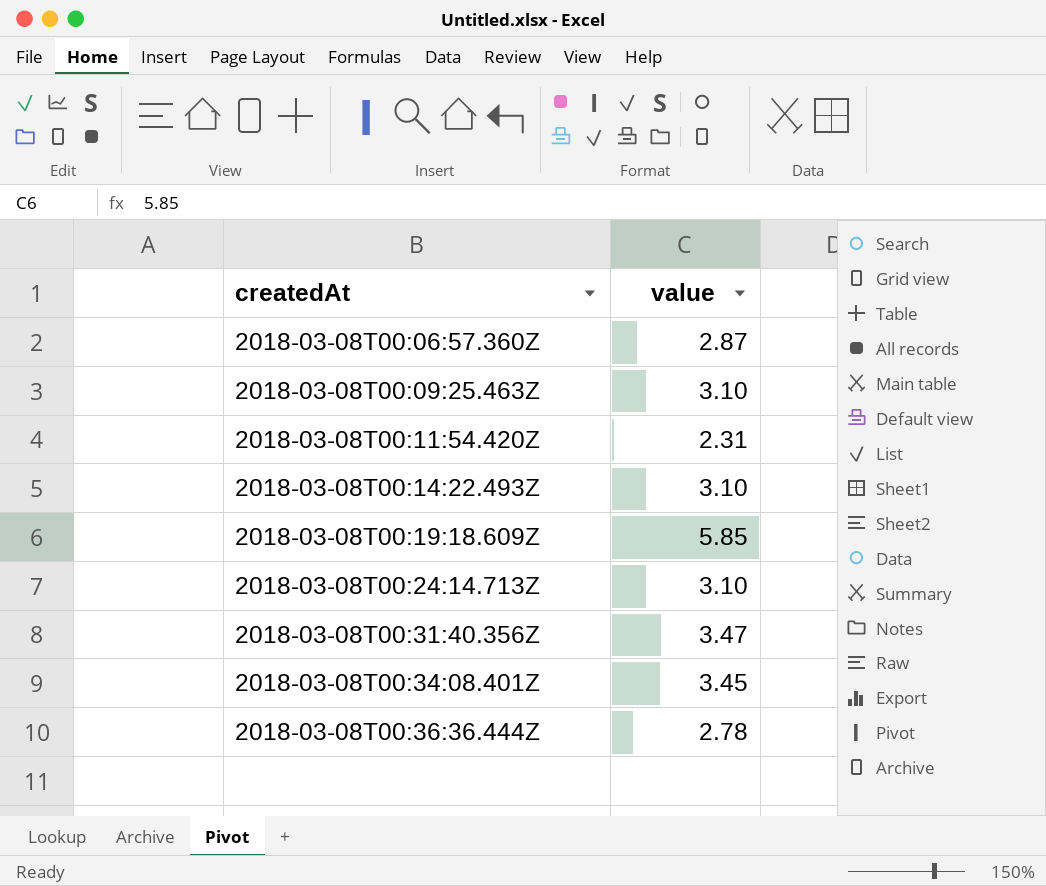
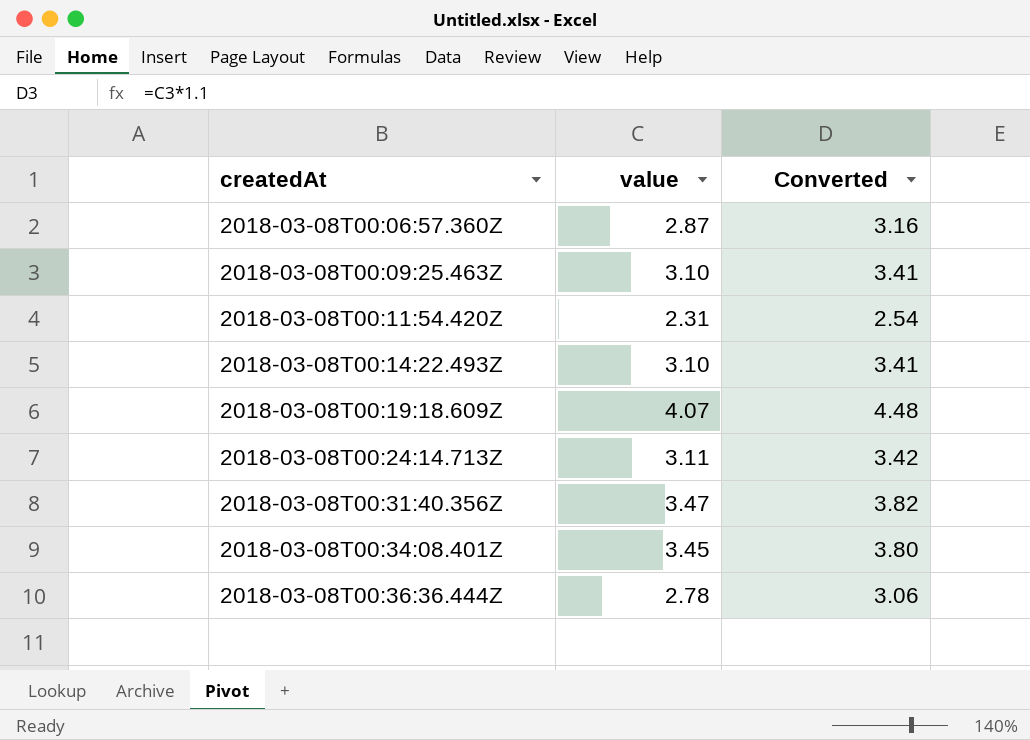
column Converted | formula: none -> [value] * 1.1
2018-03-08T00:19:18.609Z | value: 5.85 -> 4.07
2018-03-08T00:24:14.713Z | value: 3.10 -> 3.11

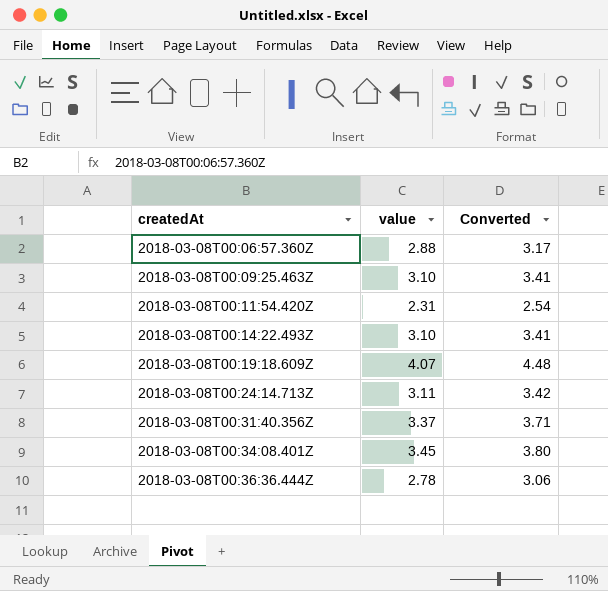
2018-03-08T00:06:57.360Z | value: 2.87 -> 2.88
2018-03-08T00:06:57.360Z | Converted: 3.16 -> 3.17
2018-03-08T00:31:40.356Z | value: 3.47 -> 3.37
2018-03-08T00:31:40.356Z | Converted: 3.82 -> 3.71

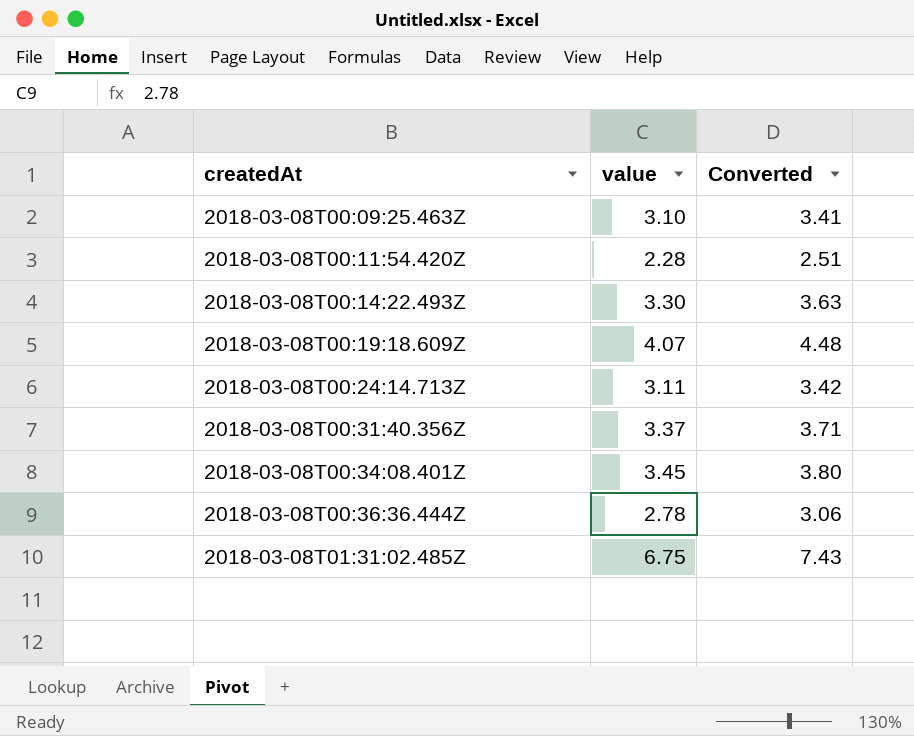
row 2018-03-08T00:06:57.360Z: 2.88 | 3.17 -> none
2018-03-08T00:11:54.420Z | value: 2.31 -> 2.28
2018-03-08T00:11:54.420Z | Converted: 2.54 -> 2.51
2018-03-08T00:14:22.493Z | value: 3.10 -> 3.30
2018-03-08T00:14:22.493Z | Converted: 3.41 -> 3.63
row 2018-03-08T01:31:02.485Z: none -> 6.75 | 7.43

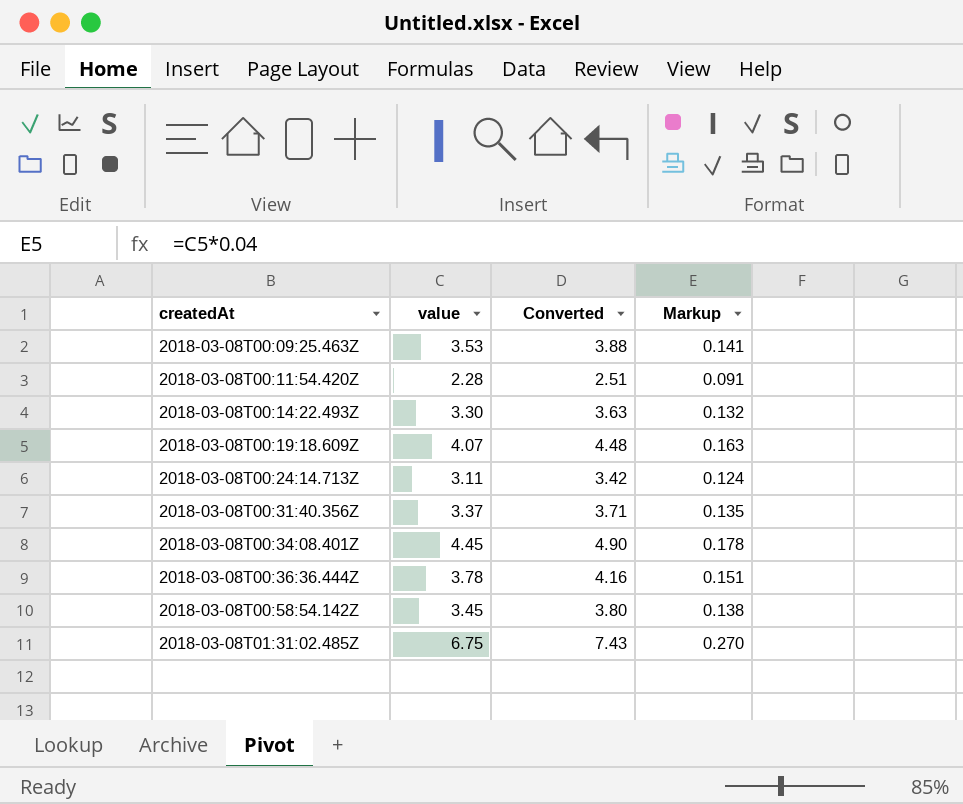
column Markup | formula: none -> [value] * 0.04
2018-03-08T00:09:25.463Z | value: 3.10 -> 3.53
2018-03-08T00:09:25.463Z | Converted: 3.41 -> 3.88
2018-03-08T00:34:08.401Z | value: 3.45 -> 4.45
2018-03-08T00:34:08.401Z | Converted: 3.80 -> 4.90
2018-03-08T00:36:36.444Z | value: 2.78 -> 3.78
2018-03-08T00:36:36.444Z | Converted: 3.06 -> 4.16
row 2018-03-08T00:58:54.142Z: none -> 3.45 | 3.80 | 0.138

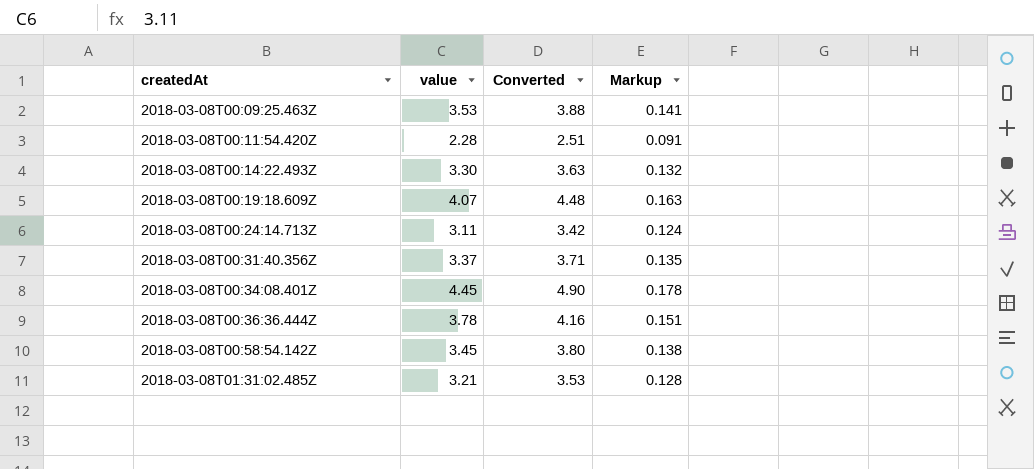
2018-03-08T01:31:02.485Z | value: 6.75 -> 3.21
2018-03-08T01:31:02.485Z | Converted: 7.43 -> 3.53
2018-03-08T01:31:02.485Z | Markup: 0.270 -> 0.128

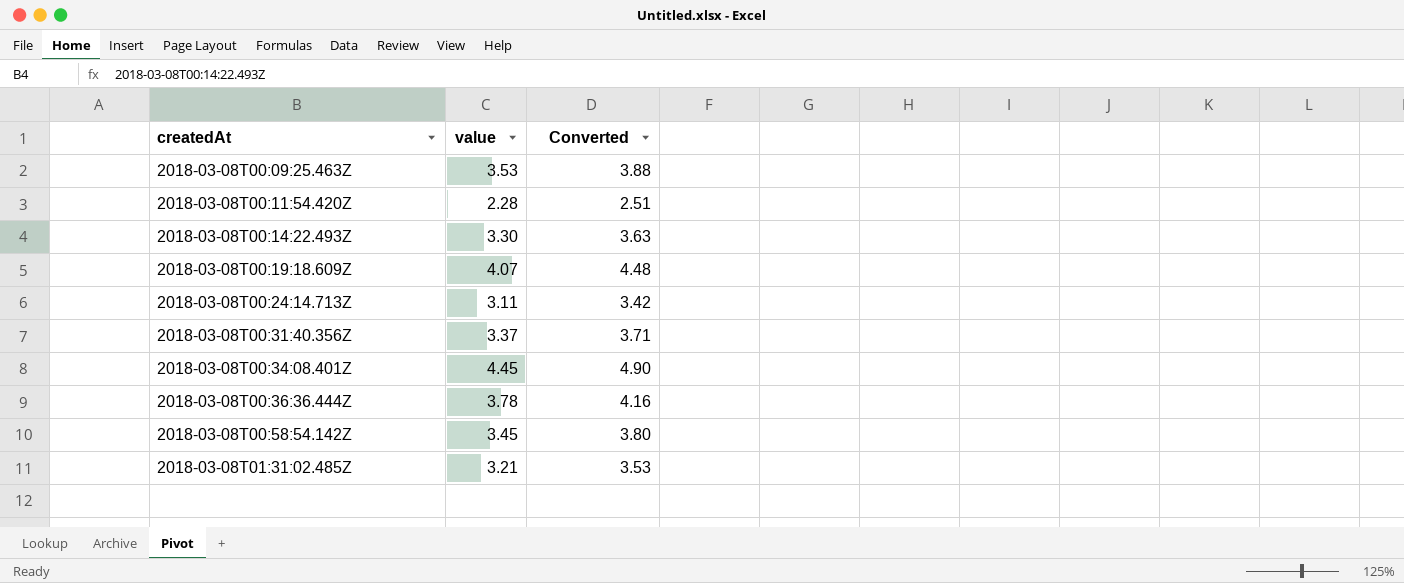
column Markup | formula: [value] * 0.04 -> none

